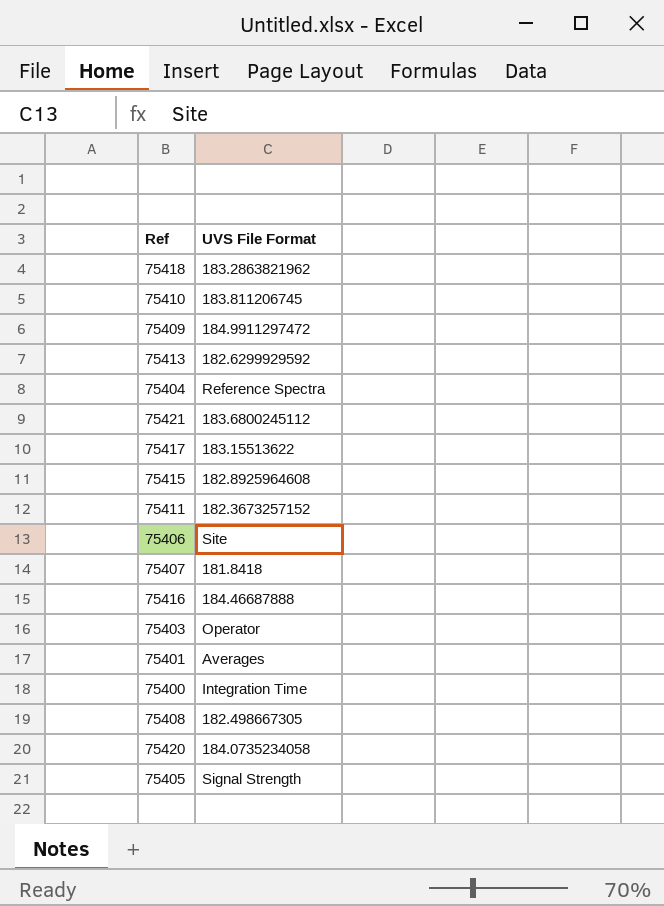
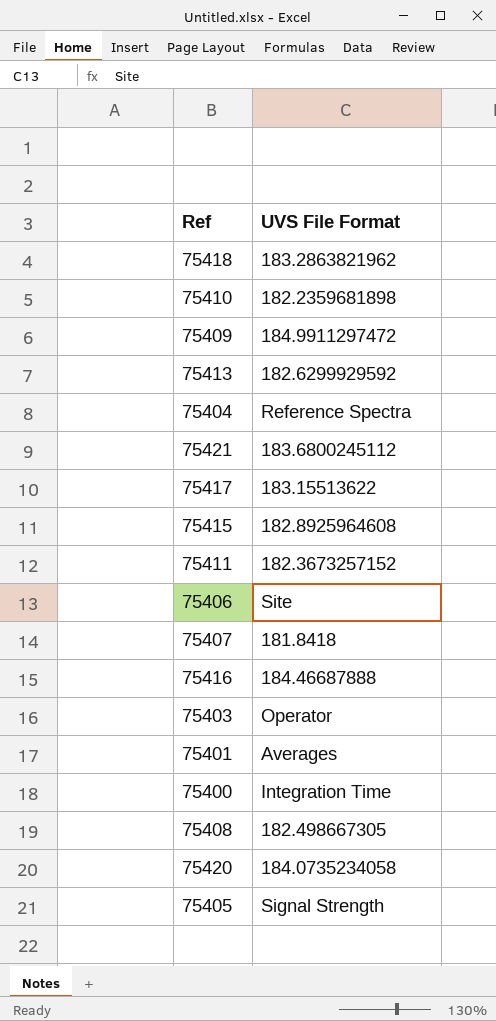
75410 | UVS File Format: 183.811206745 -> 182.2359681898

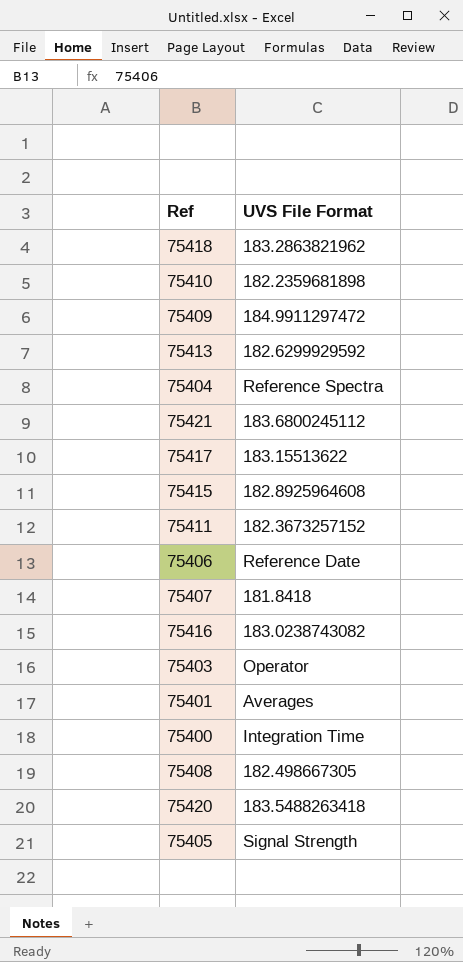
75406 | UVS File Format: Site -> Reference Date
75416 | UVS File Format: 184.46687888 -> 183.0238743082
75420 | UVS File Format: 184.0735234058 -> 183.5488263418

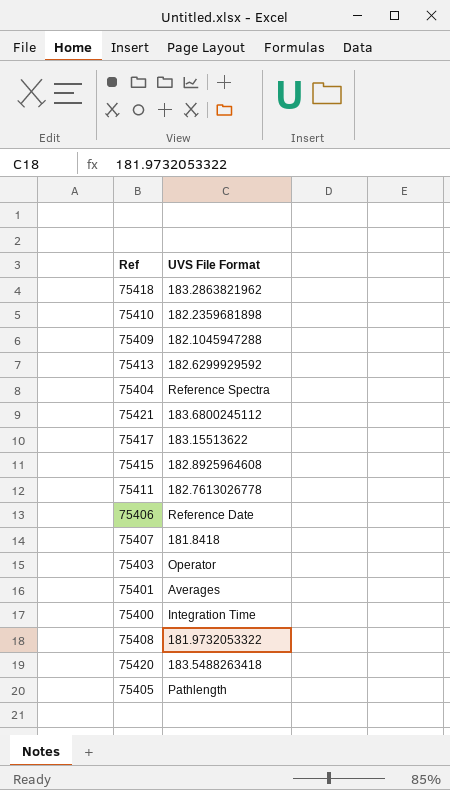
row 75416: 183.0238743082 -> none
75409 | UVS File Format: 184.9911297472 -> 182.1045947288
75411 | UVS File Format: 182.3673257152 -> 182.7613026778
75408 | UVS File Format: 182.498667305 -> 181.9732053322
75405 | UVS File Format: Signal Strength -> Pathlength

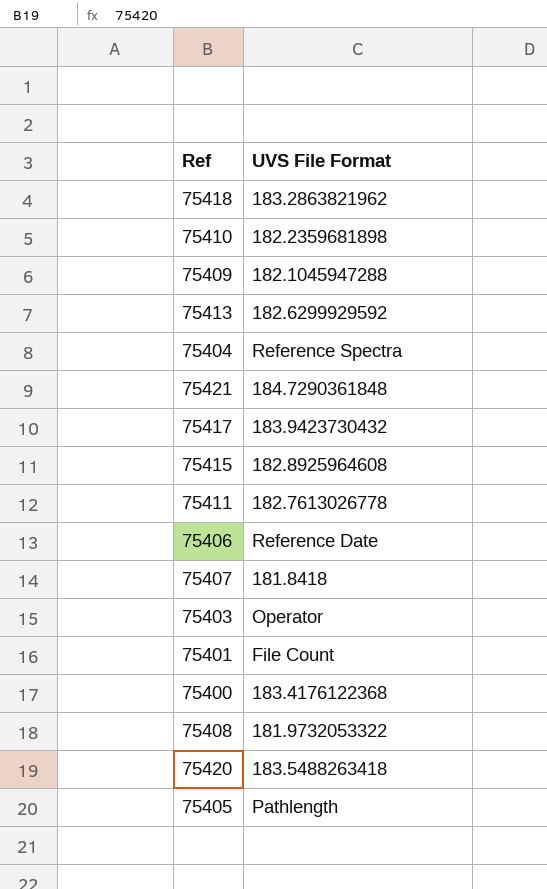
75421 | UVS File Format: 183.6800245112 -> 184.7290361848
75417 | UVS File Format: 183.15513622 -> 183.9423730432
75401 | UVS File Format: Averages -> File Count
75400 | UVS File Format: Integration Time -> 183.4176122368

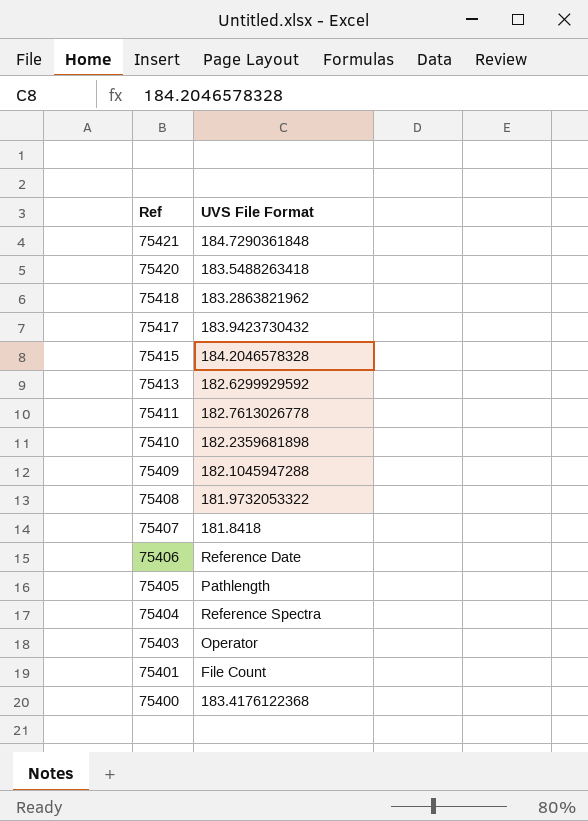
row order: none -> Ref descending
75415 | UVS File Format: 182.8925964608 -> 184.2046578328

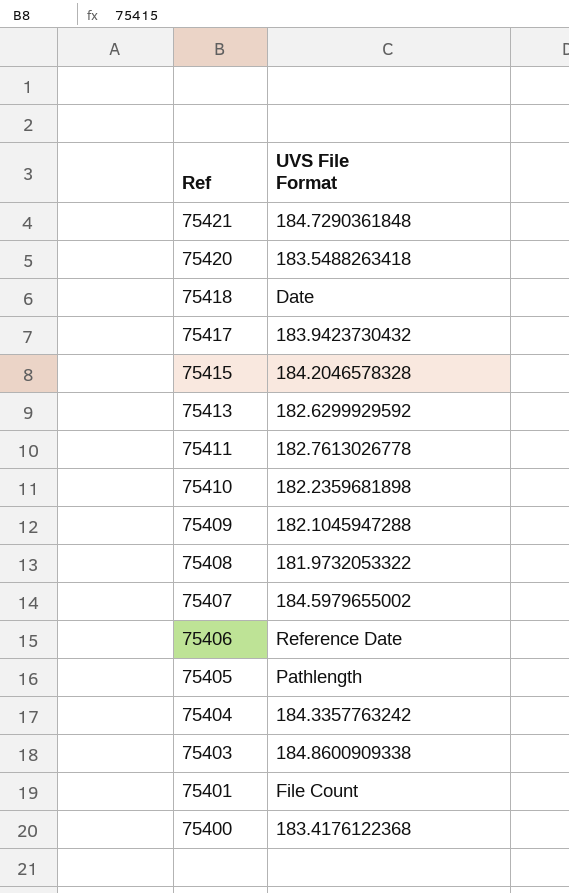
75418 | UVS File Format: 183.2863821962 -> Date
75407 | UVS File Format: 181.8418 -> 184.5979655002
75404 | UVS File Format: Reference Spectra -> 184.3357763242
75403 | UVS File Format: Operator -> 184.8600909338

